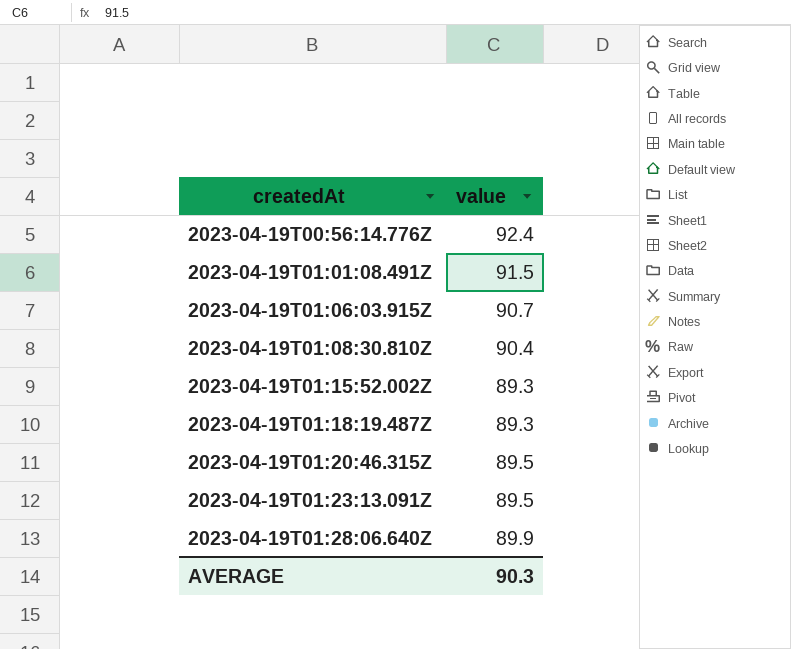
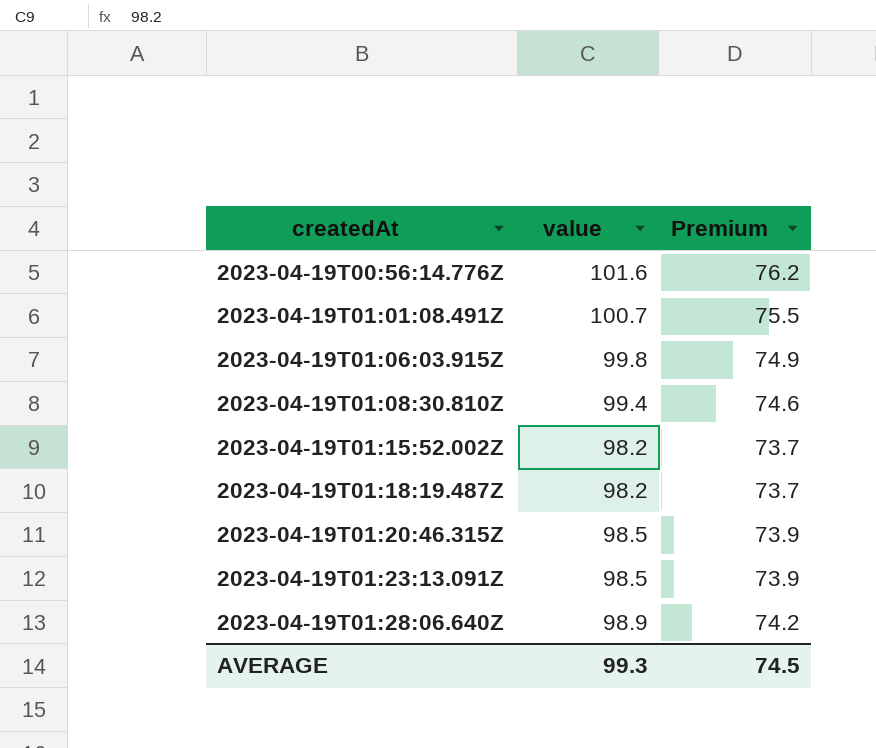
column Premium | formula: none -> [value] * 0.75
2023-04-19T00:56:14.776Z | value: 92.4 -> 101.6
2023-04-19T01:01:08.491Z | value: 91.5 -> 100.7
2023-04-19T01:06:03.915Z | value: 90.7 -> 99.8
2023-04-19T01:08:30.810Z | value: 90.4 -> 99.4
2023-04-19T01:15:52.002Z | value: 89.3 -> 98.2
2023-04-19T01:18:19.487Z | value: 89.3 -> 98.2
2023-04-19T01:20:46.315Z | value: 89.5 -> 98.5
2023-04-19T01:23:13.091Z | value: 89.5 -> 98.5
2023-04-19T01:28:06.640Z | value: 89.9 -> 98.9
AVERAGE | value: 90.3 -> 99.3

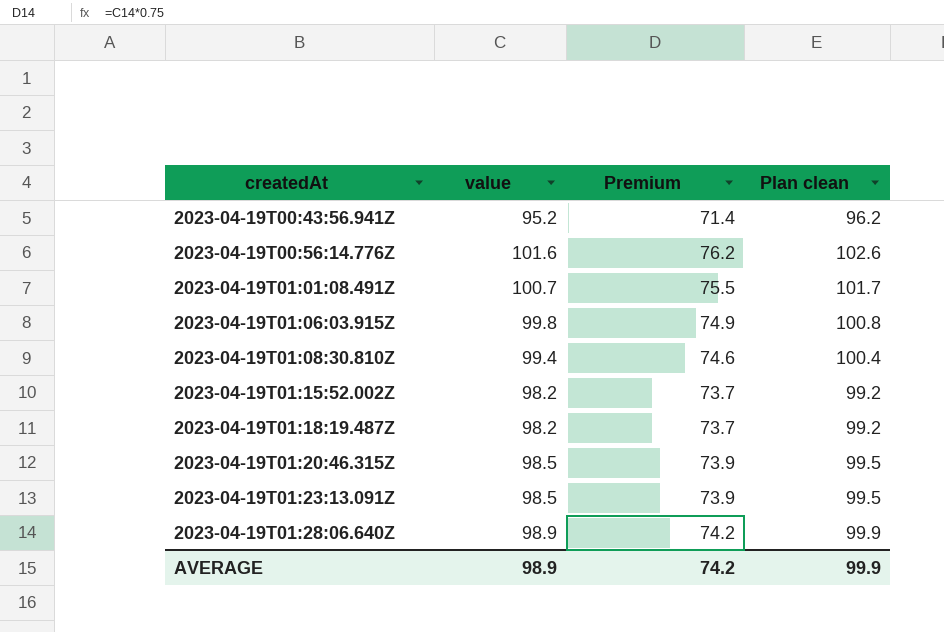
column Plan clean | formula: none -> [value] + 1
row 2023-04-19T00:43:56.941Z: none -> 95.2 | 71.4 | 96.2
AVERAGE | value: 99.3 -> 98.9
AVERAGE | Premium: 74.5 -> 74.2

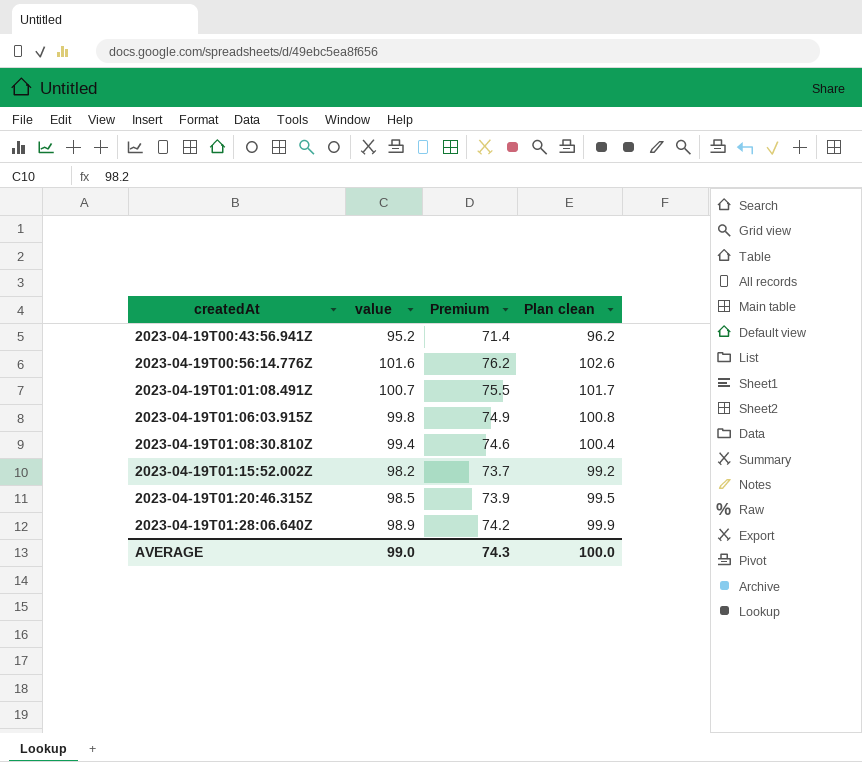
row 2023-04-19T01:18:19.487Z: 98.2 | 73.7 | 99.2 -> none
row 2023-04-19T01:23:13.091Z: 98.5 | 73.9 | 99.5 -> none
AVERAGE | value: 98.9 -> 99.0
AVERAGE | Premium: 74.2 -> 74.3
AVERAGE | Plan clean: 99.9 -> 100.0

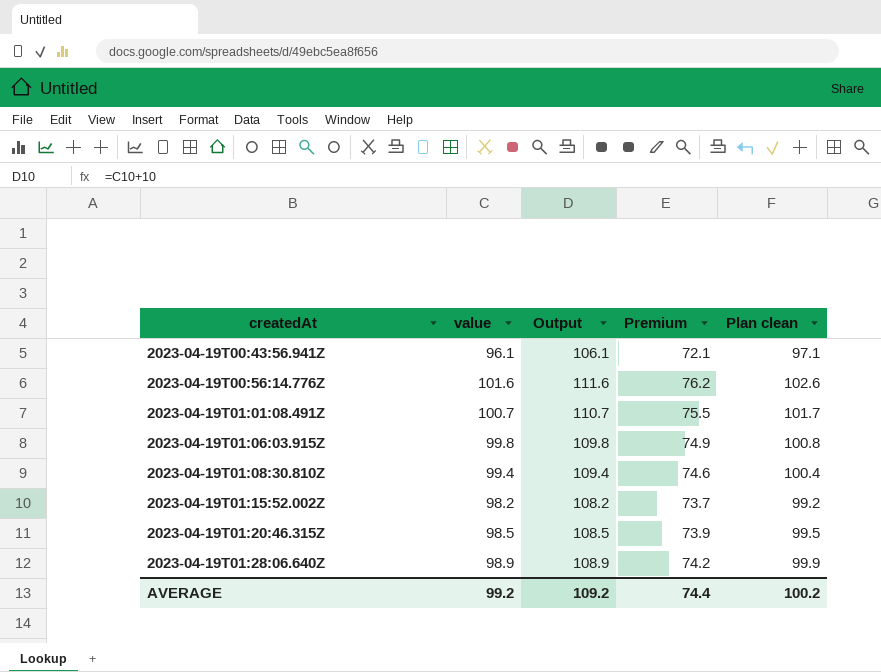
column Output | formula: none -> [value] + 10
2023-04-19T00:43:56.941Z | value: 95.2 -> 96.1
2023-04-19T00:43:56.941Z | Premium: 71.4 -> 72.1
2023-04-19T00:43:56.941Z | Plan clean: 96.2 -> 97.1
AVERAGE | value: 99.0 -> 99.2
AVERAGE | Premium: 74.3 -> 74.4
AVERAGE | Plan clean: 100.0 -> 100.2

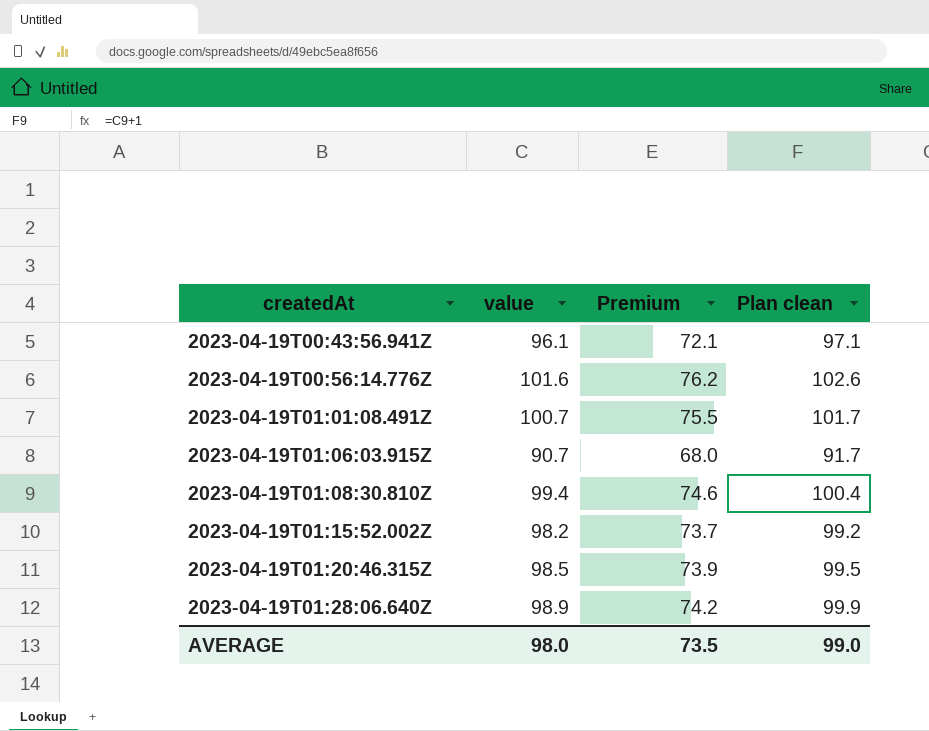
column Output | formula: [value] + 10 -> none
2023-04-19T01:06:03.915Z | value: 99.8 -> 90.7
2023-04-19T01:06:03.915Z | Premium: 74.9 -> 68.0
2023-04-19T01:06:03.915Z | Plan clean: 100.8 -> 91.7
AVERAGE | value: 99.2 -> 98.0
AVERAGE | Premium: 74.4 -> 73.5
AVERAGE | Plan clean: 100.2 -> 99.0

